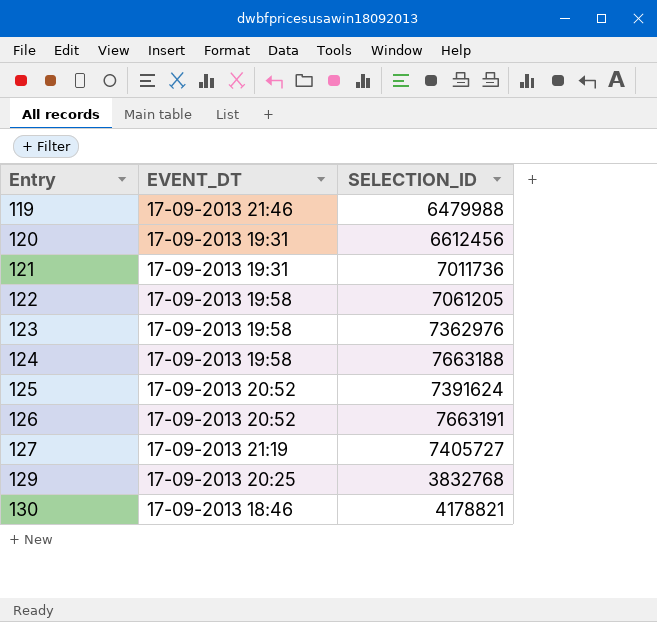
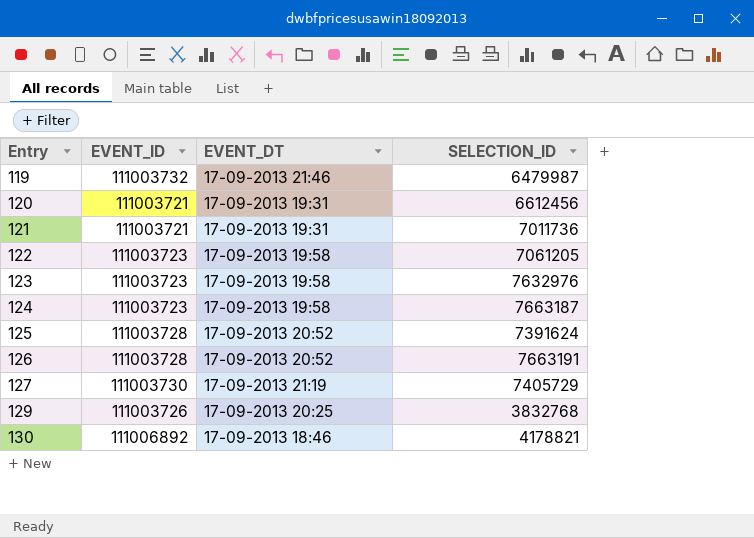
column EVENT_ID | position: none -> 2
119 | SELECTION_ID: 6479988 -> 6479987
123 | SELECTION_ID: 7362976 -> 7632976
124 | SELECTION_ID: 7663188 -> 7663187
127 | SELECTION_ID: 7405727 -> 7405729

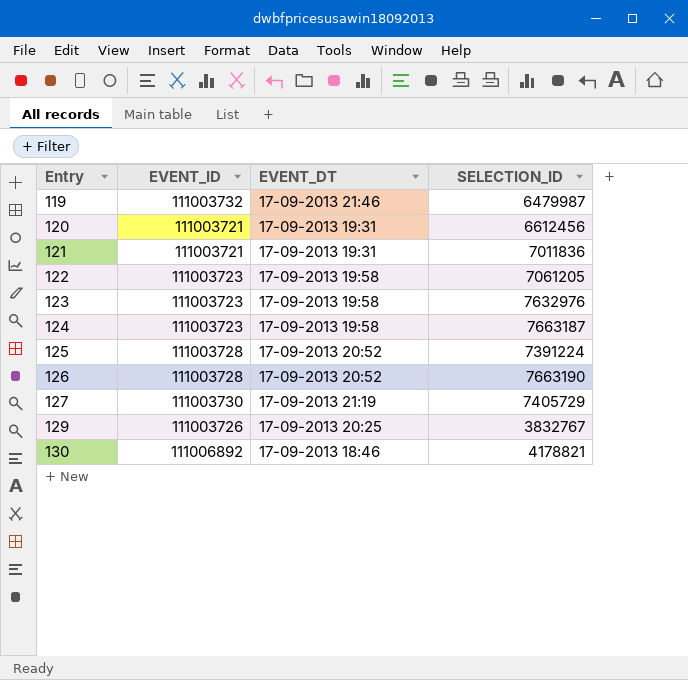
121 | SELECTION_ID: 7011736 -> 7011836
125 | SELECTION_ID: 7391624 -> 7391224
126 | SELECTION_ID: 7663191 -> 7663190
129 | SELECTION_ID: 3832768 -> 3832767

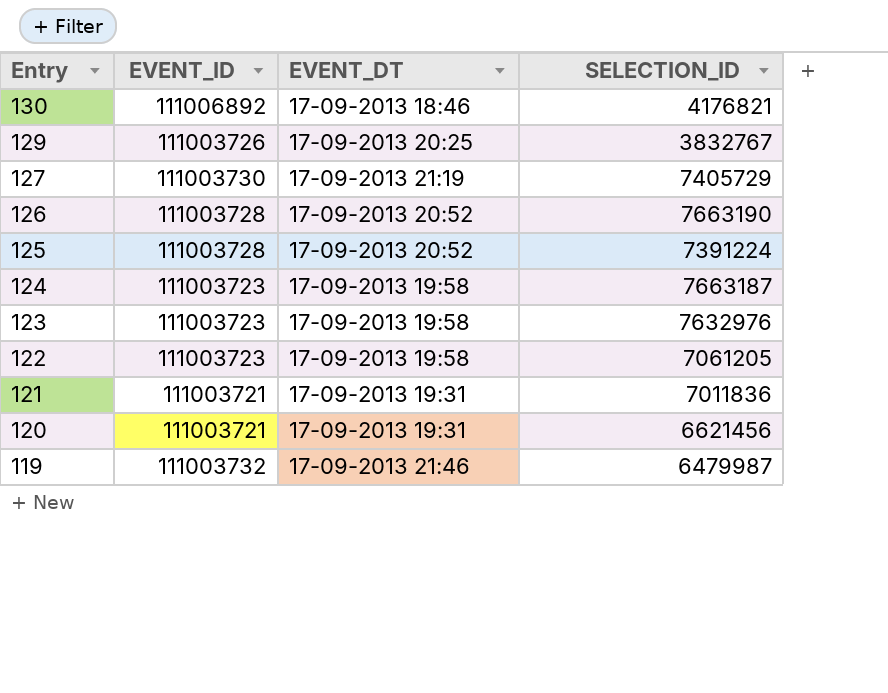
row order: Entry ascending -> Entry descending
130 | SELECTION_ID: 4178821 -> 4176821
120 | SELECTION_ID: 6612456 -> 6621456

